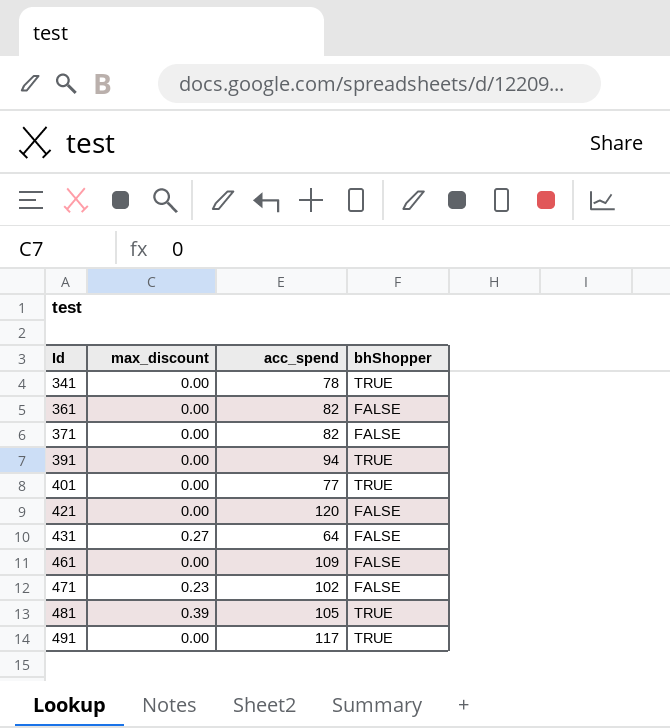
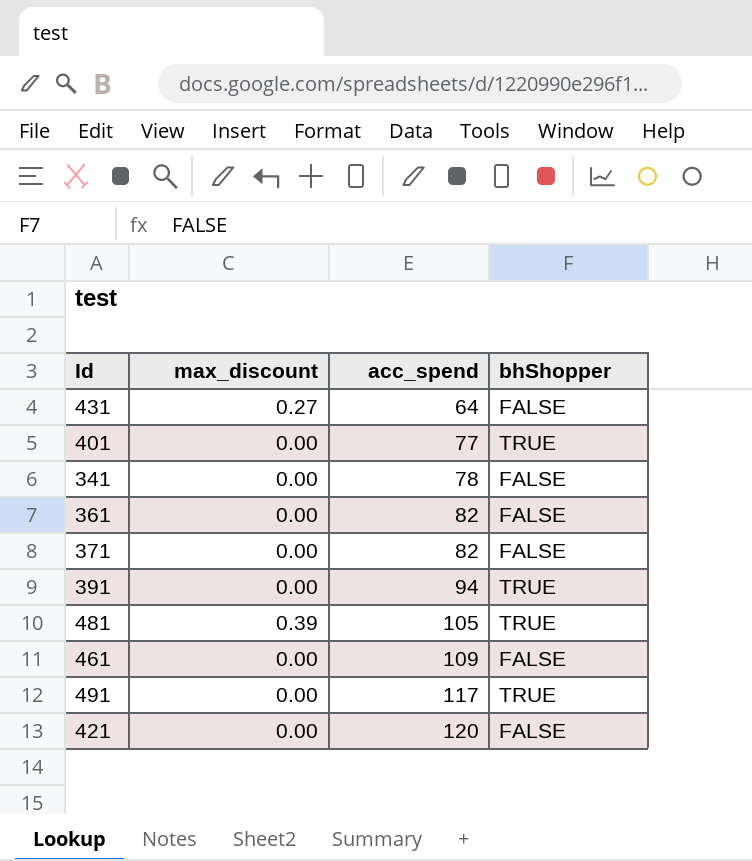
row order: Id ascending -> acc_spend ascending
row 471: 0.23 | 102 | FALSE -> none
341 | bhShopper: TRUE -> FALSE

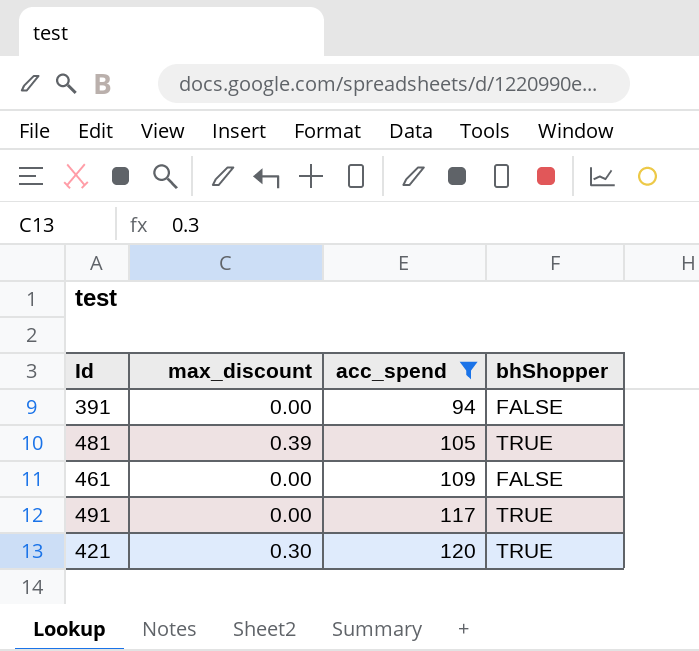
filter: none -> acc_spend >= 94
391 | bhShopper: TRUE -> FALSE
421 | max_discount: 0.00 -> 0.30
421 | bhShopper: FALSE -> TRUE

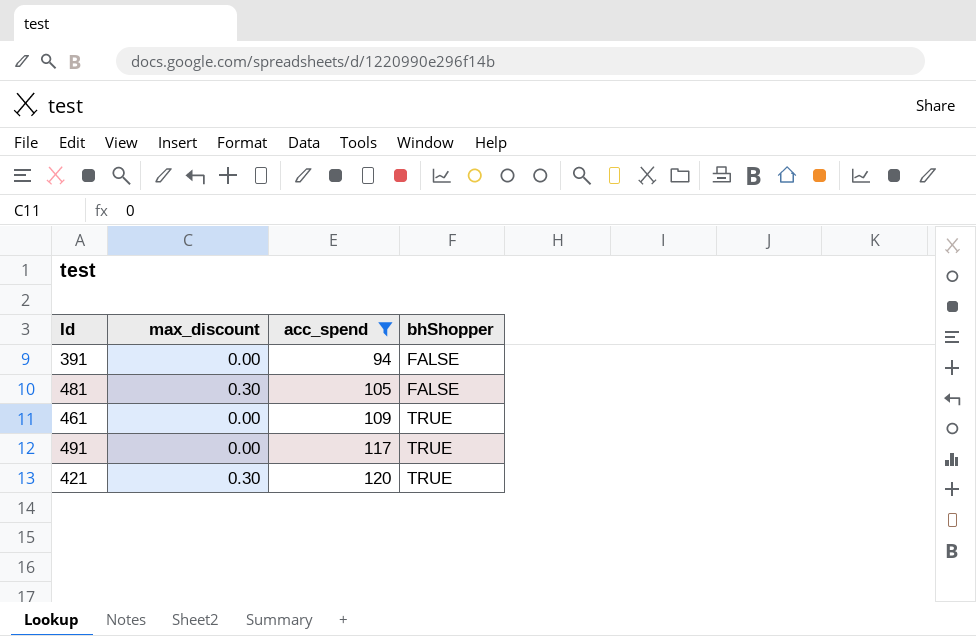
481 | max_discount: 0.39 -> 0.30
481 | bhShopper: TRUE -> FALSE
461 | bhShopper: FALSE -> TRUE

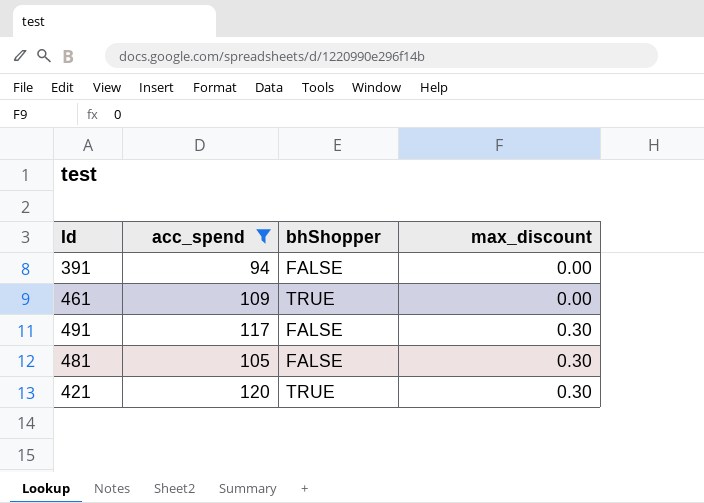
row order: acc_spend ascending -> max_discount ascending
column max_discount | position: 2 -> 4
491 | bhShopper: TRUE -> FALSE
491 | max_discount: 0.00 -> 0.30

